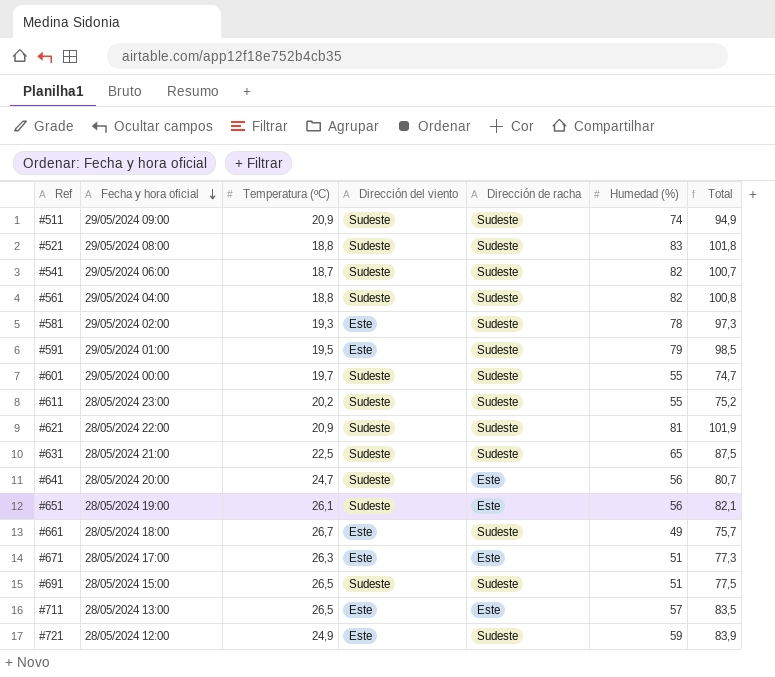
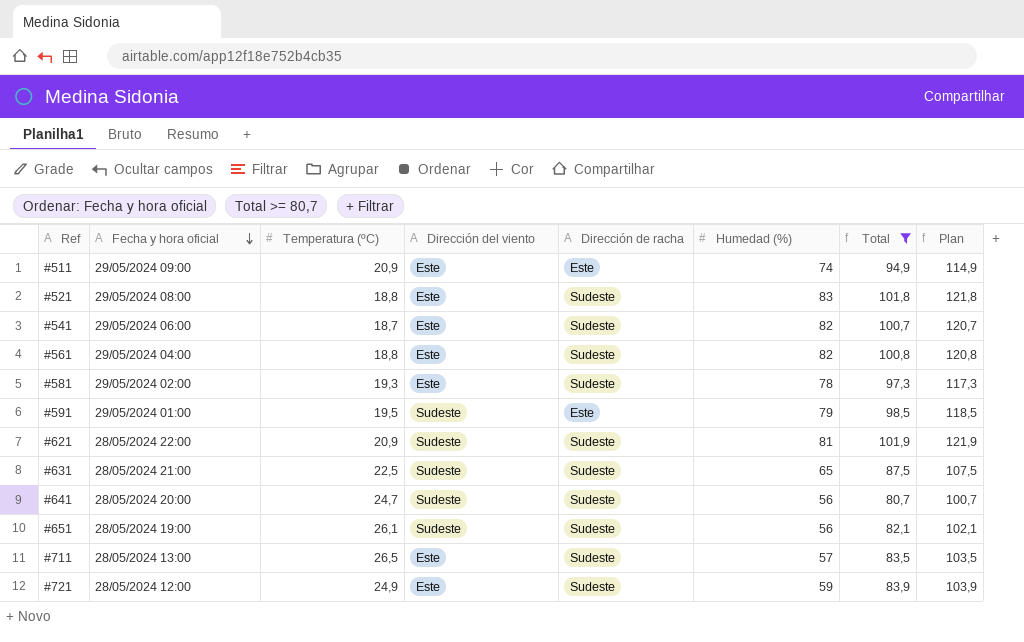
filter: none -> Total >= 80,7
column Plan | formula: none -> [Total] + 20
#511 | Dirección del viento: Sudeste -> Este
#511 | Dirección de racha: Sudeste -> Este
#521 | Dirección del viento: Sudeste -> Este
#541 | Dirección del viento: Sudeste -> Este
#561 | Dirección del viento: Sudeste -> Este
#591 | Dirección del viento: Este -> Sudeste
#591 | Dirección de racha: Sudeste -> Este
#641 | Dirección de racha: Este -> Sudeste
#651 | Dirección de racha: Este -> Sudeste
#711 | Dirección de racha: Este -> Sudeste

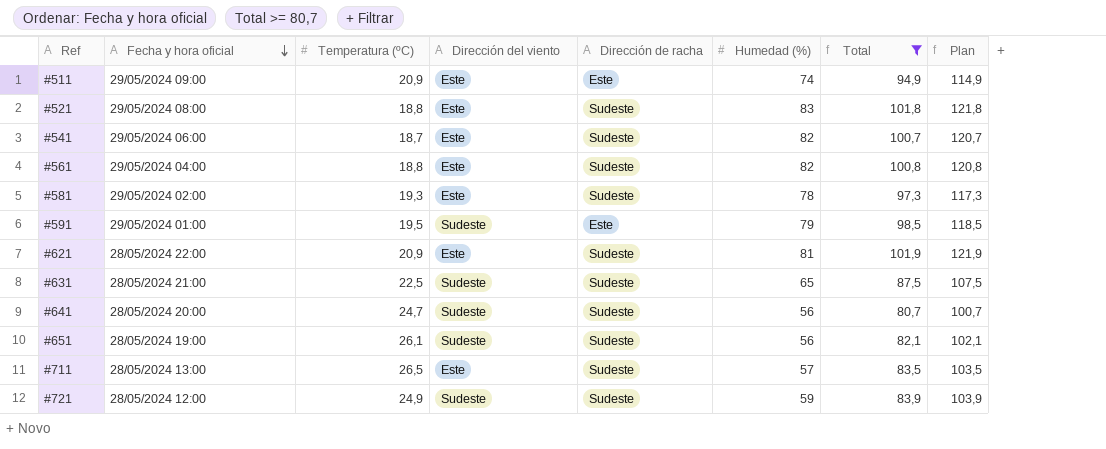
#621 | Dirección del viento: Sudeste -> Este
#721 | Dirección del viento: Este -> Sudeste

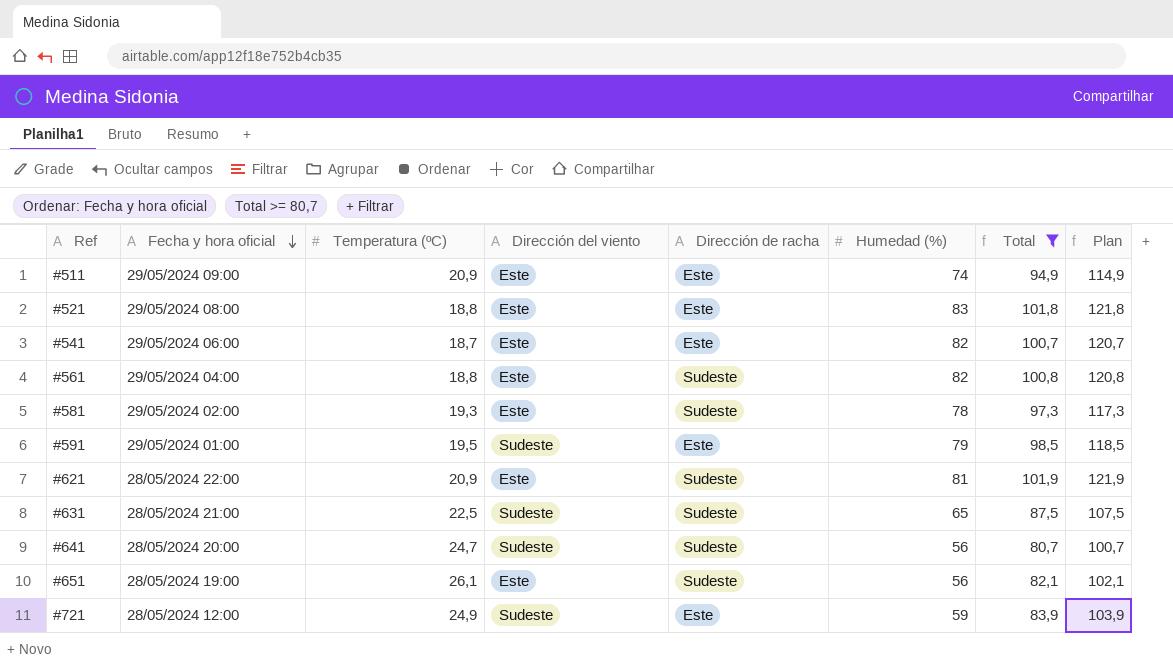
row #711: 28/05/2024 13:00 | 26,5 | Este | Sudeste | 57 | 83,5 | 103,5 -> none
#521 | Dirección de racha: Sudeste -> Este
#541 | Dirección de racha: Sudeste -> Este
#651 | Dirección del viento: Sudeste -> Este
#721 | Dirección de racha: Sudeste -> Este

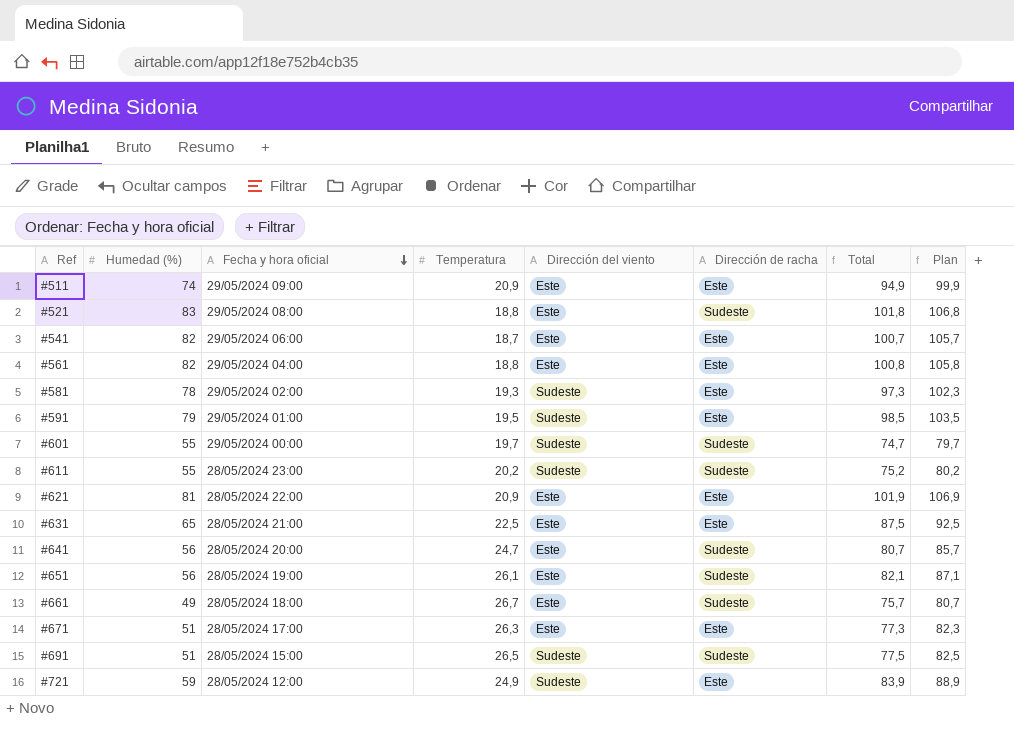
filter: Total >= 80,7 -> none
column Humedad (%) | position: 6 -> 2
column name: Temperatura (ºC) -> Temperatura
column Plan | formula: [Total] + 20 -> [Total] + 5
#521 | Dirección de racha: Este -> Sudeste
#561 | Dirección de racha: Sudeste -> Este
#581 | Dirección del viento: Este -> Sudeste
#581 | Dirección de racha: Sudeste -> Este
#621 | Dirección de racha: Sudeste -> Este
#631 | Dirección del viento: Sudeste -> Este
#631 | Dirección de racha: Sudeste -> Este
#641 | Dirección del viento: Sudeste -> Este

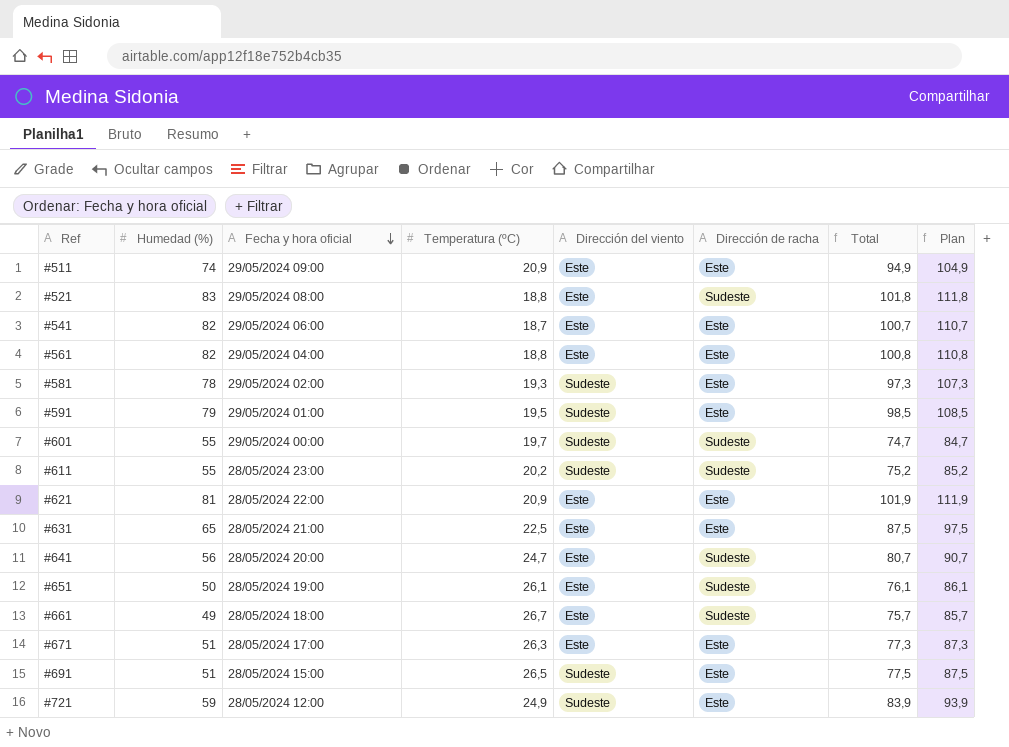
column name: Temperatura -> Temperatura (ºC)
column Plan | formula: [Total] + 5 -> [Total] + 10
#651 | Humedad (%): 56 -> 50
#651 | Total: 82,1 -> 76,1
#691 | Dirección de racha: Sudeste -> Este

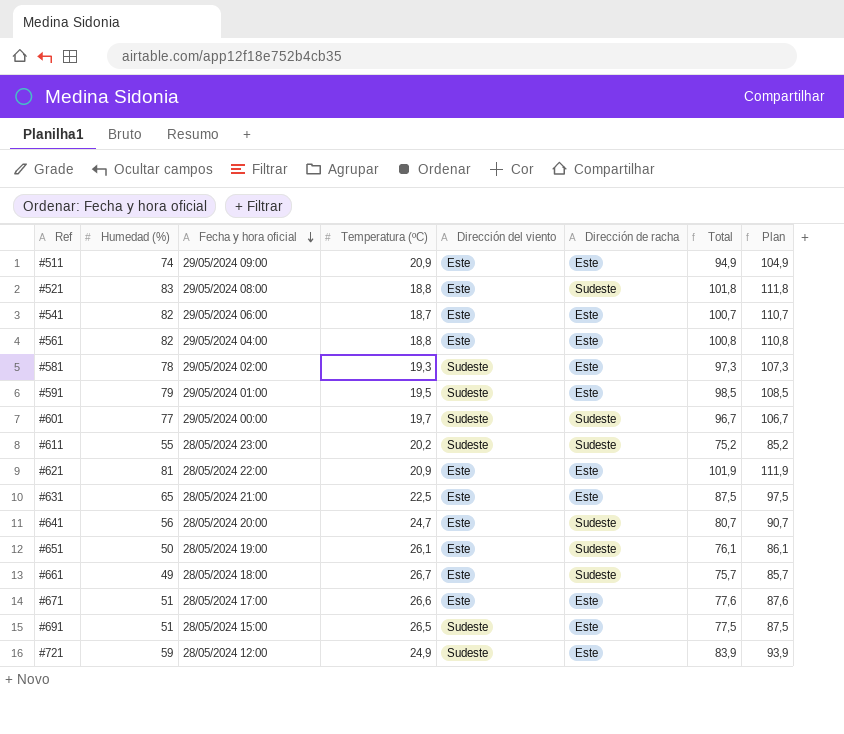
#601 | Humedad (%): 55 -> 77
#601 | Total: 74,7 -> 96,7
#601 | Plan: 84,7 -> 106,7
#671 | Temperatura (ºC): 26,3 -> 26,6
#671 | Total: 77,3 -> 77,6
#671 | Plan: 87,3 -> 87,6

